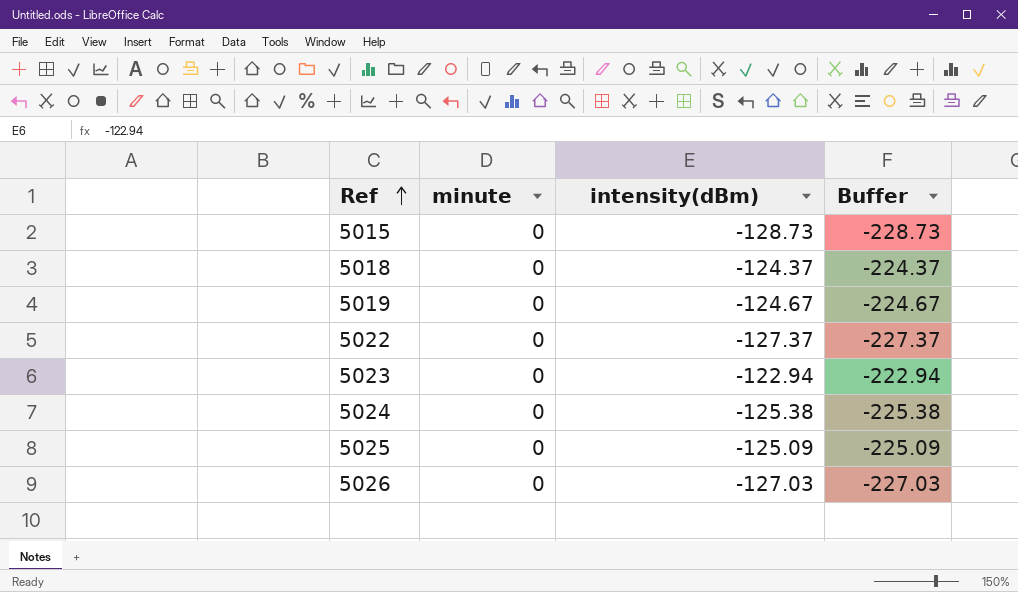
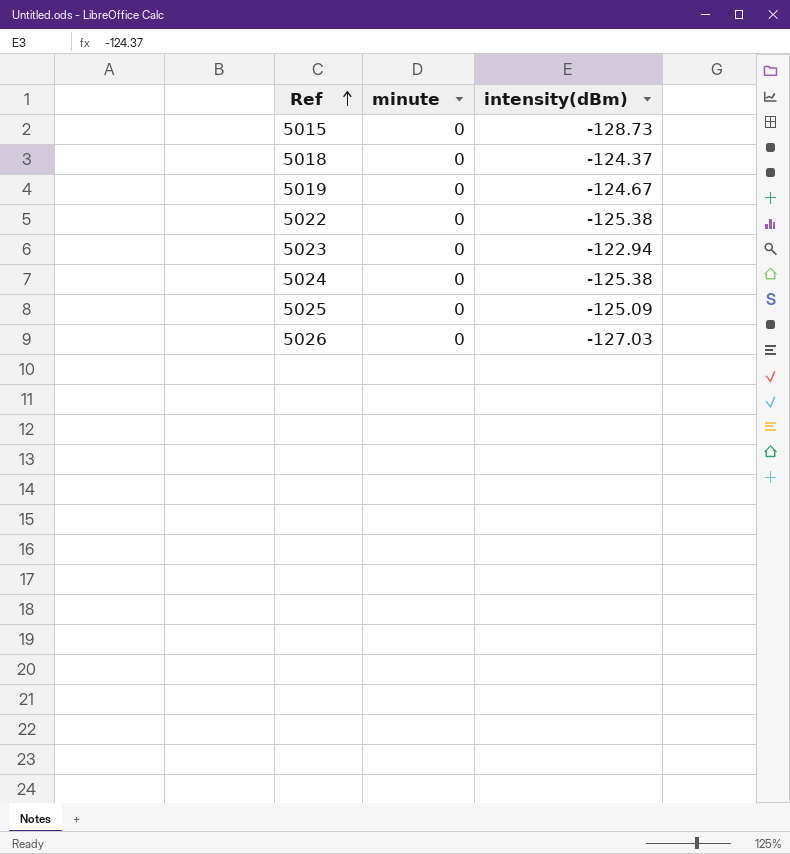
column Buffer | formula: [intensity(dBm)] - 100 -> none
5022 | intensity(dBm): -127.37 -> -125.38

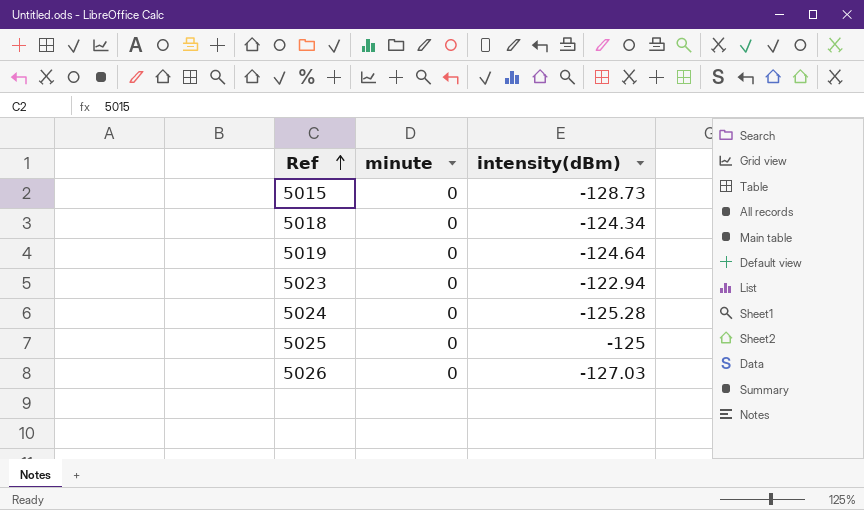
row 5022: 0 | -125.38 -> none
5018 | intensity(dBm): -124.37 -> -124.34
5019 | intensity(dBm): -124.67 -> -124.64
5024 | intensity(dBm): -125.38 -> -125.28
5025 | intensity(dBm): -125.09 -> -125

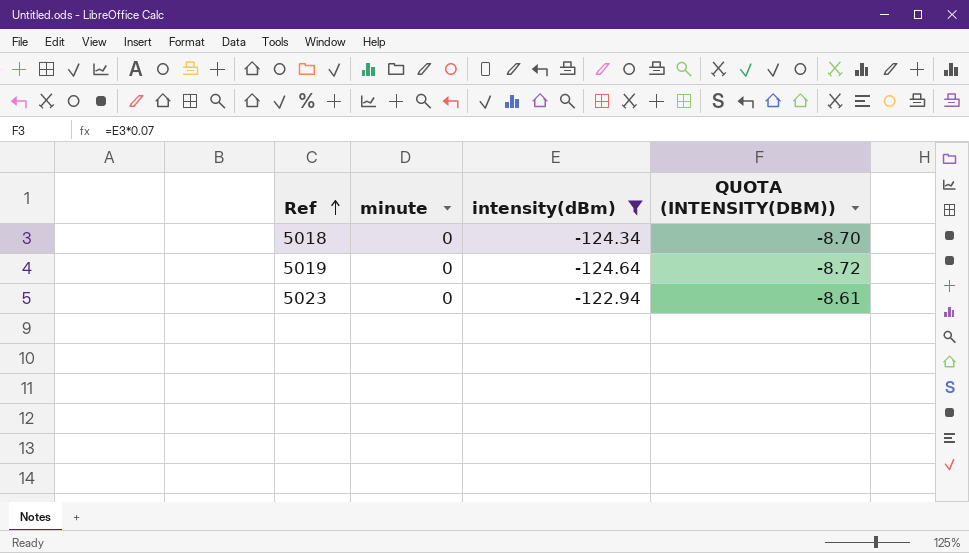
filter: none -> intensity(dBm) >= -124.64
column QUOTA (INTENSITY(DBM)) | formula: none -> [intensity(dBm)] * 0.07

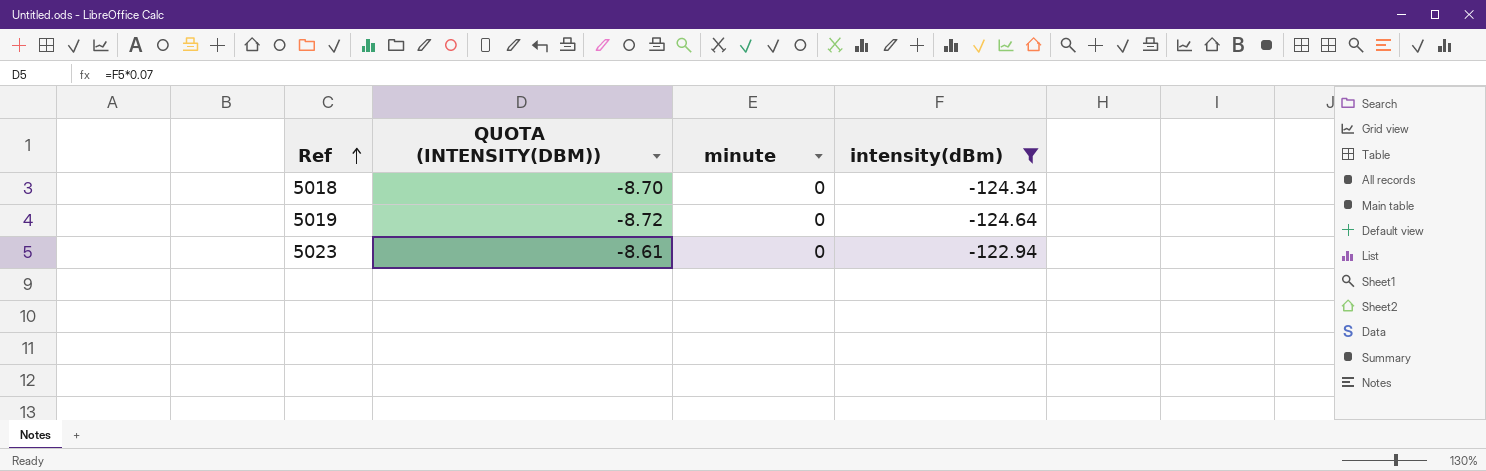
column QUOTA (INTENSITY(DBM)) | position: 4 -> 2

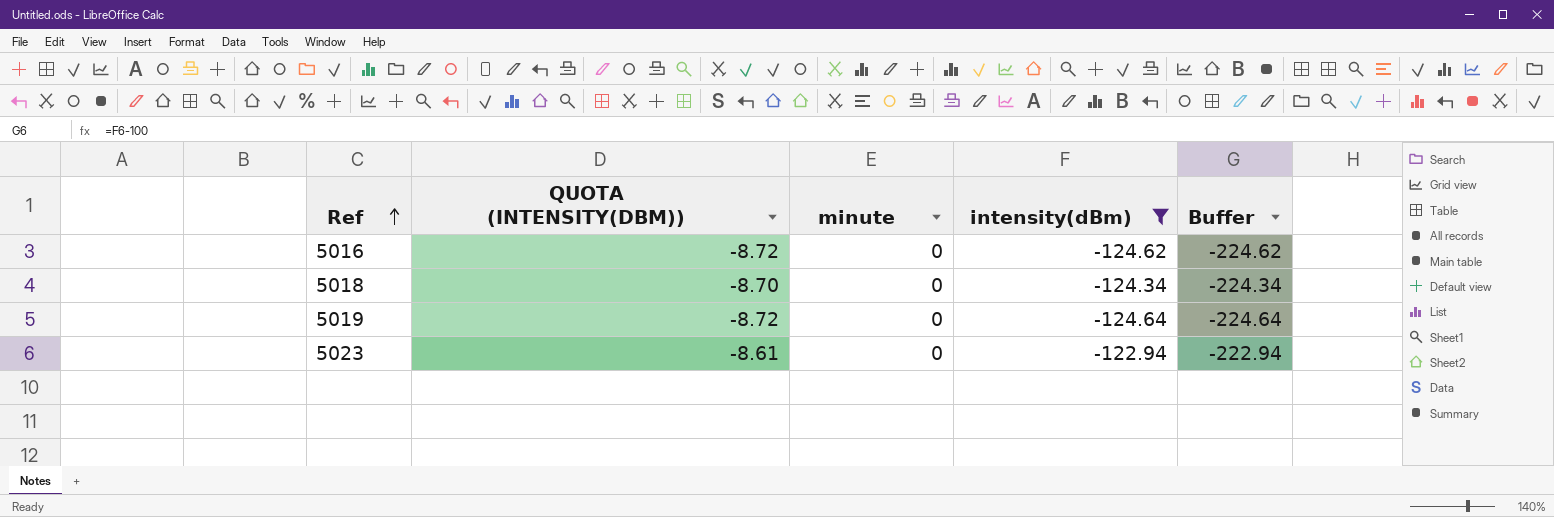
column Buffer | formula: none -> [intensity(dBm)] - 100
row 5016: none -> -8.72 | 0 | -124.62 | -224.62

